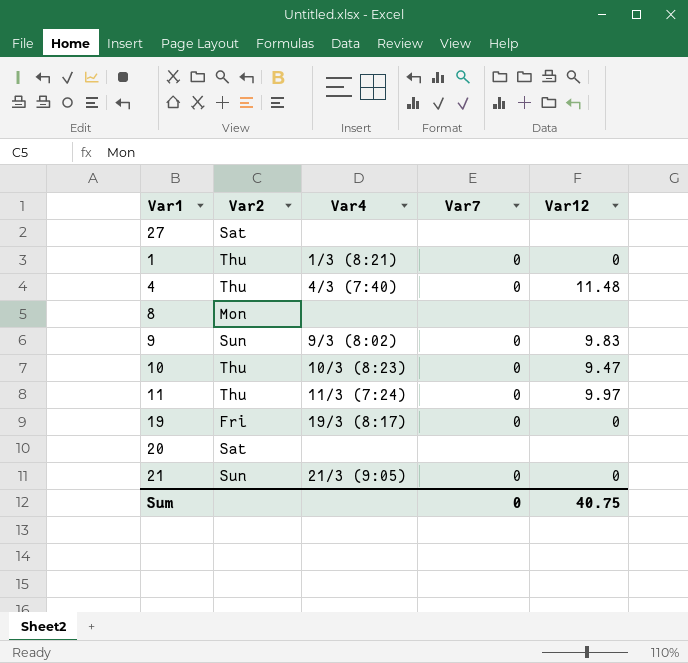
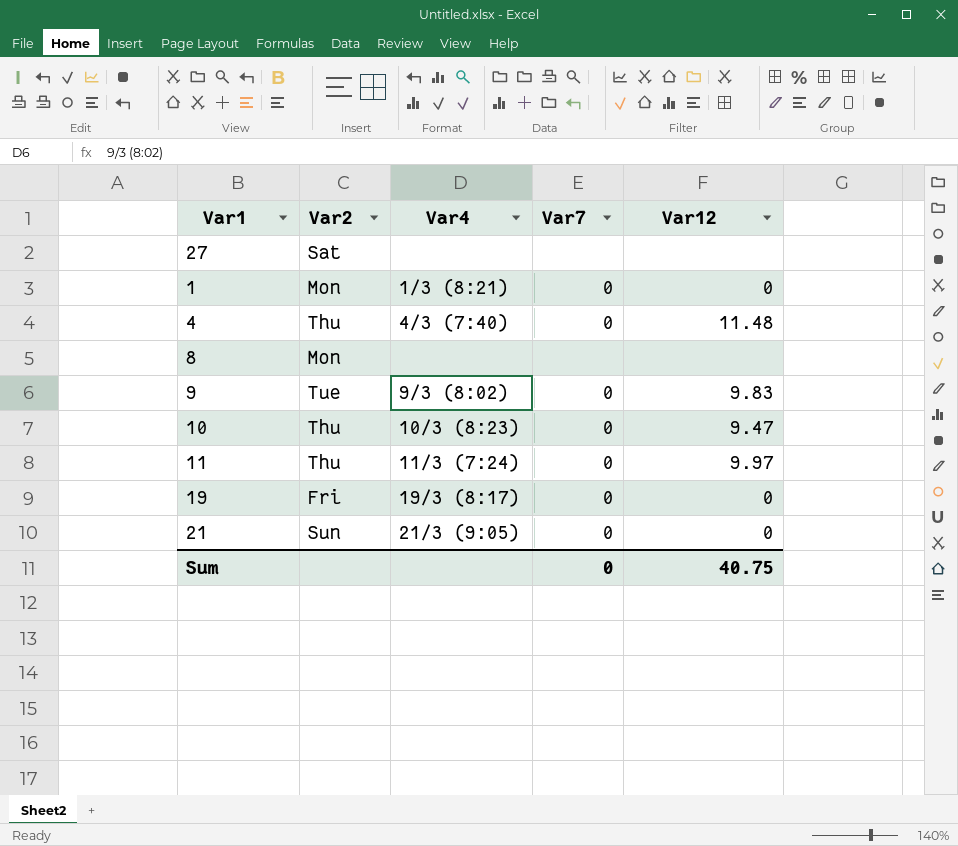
row 20: Sat | none | none | none -> none
1 | Var2: Thu -> Mon
9 | Var2: Sun -> Tue

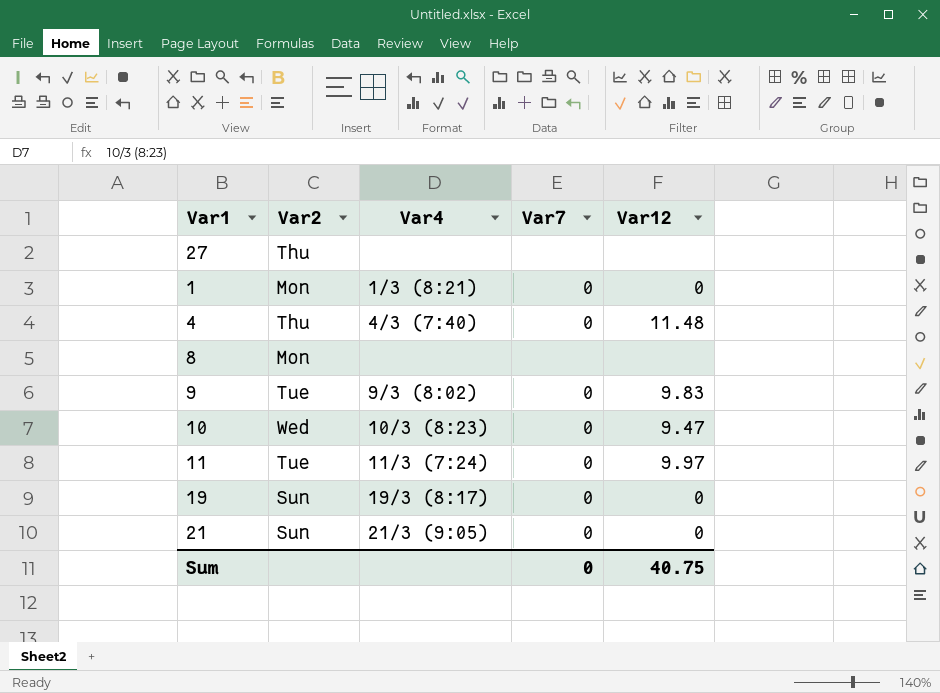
27 | Var2: Sat -> Thu
10 | Var2: Thu -> Wed
11 | Var2: Thu -> Tue
19 | Var2: Fri -> Sun

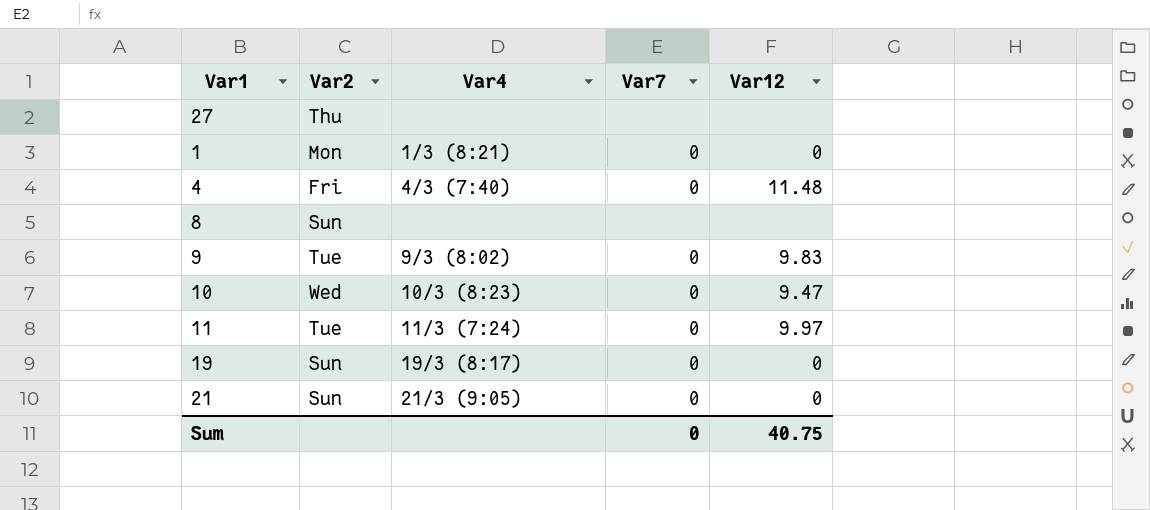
4 | Var2: Thu -> Fri
8 | Var2: Mon -> Sun

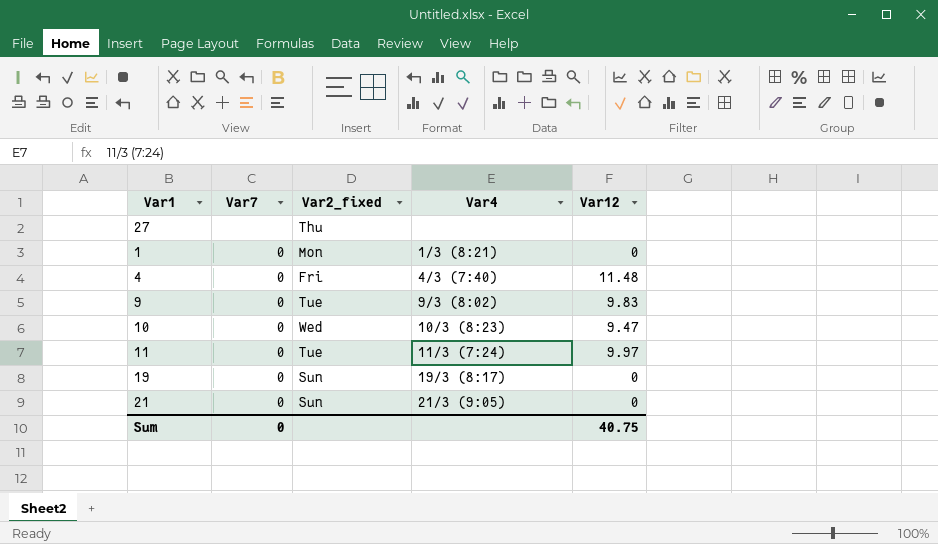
column Var7 | position: 4 -> 2
column name: Var2 -> Var2_fixed
row 8: Sun | none | none | none -> none

